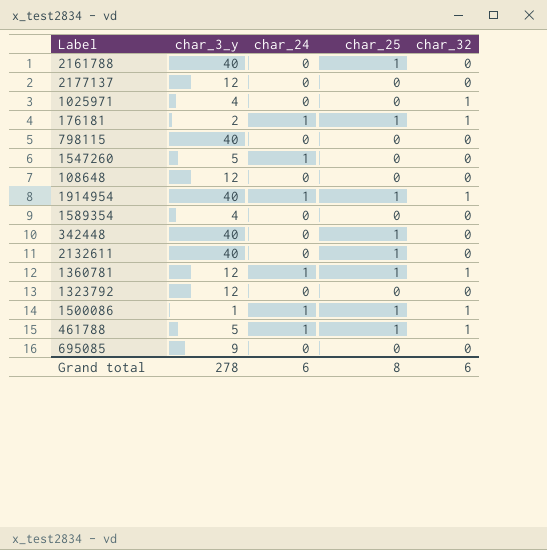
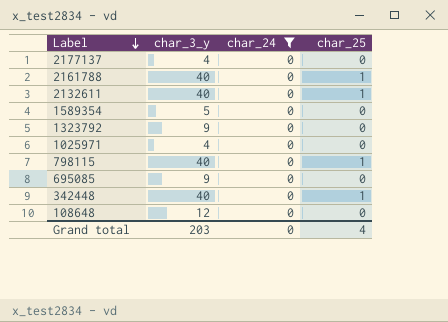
filter: none -> char_24 = 0
row order: none -> Label descending
column char_32 | position: 5 -> none
2177137 | char_3_y: 12 -> 4
1589354 | char_3_y: 4 -> 5
1323792 | char_3_y: 12 -> 9
798115 | char_25: 0 -> 1
Grand total | char_3_y: 278 -> 203
Grand total | char_24: 6 -> 0
Grand total | char_25: 8 -> 4

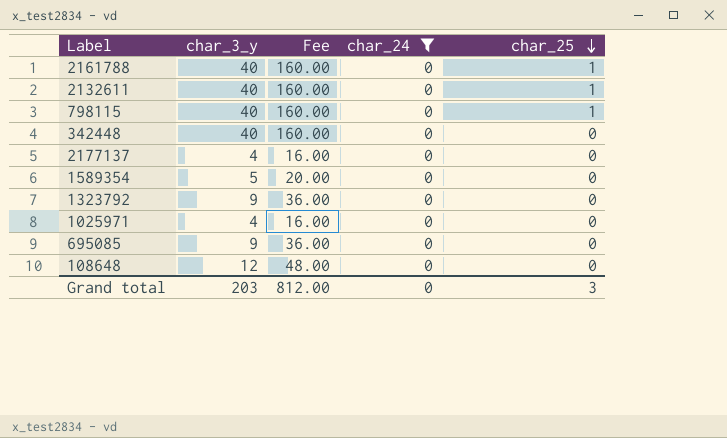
row order: Label descending -> char_25 descending
column Fee | formula: none -> [char_3_y] * 4
342448 | char_25: 1 -> 0
Grand total | char_25: 4 -> 3

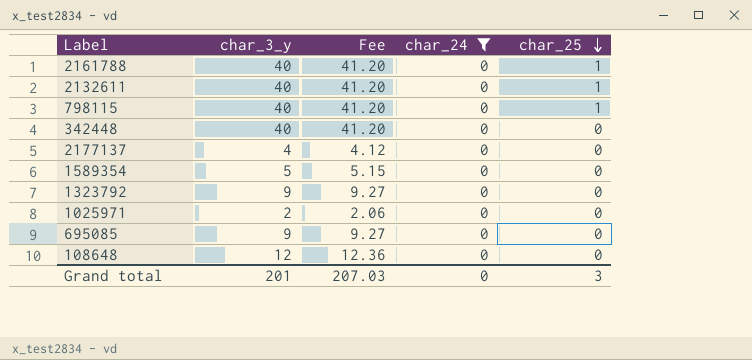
column Fee | formula: [char_3_y] * 4 -> [char_3_y] * 1.03
1025971 | char_3_y: 4 -> 2
Grand total | char_3_y: 203 -> 201
Grand total | Fee: 812.00 -> 207.03

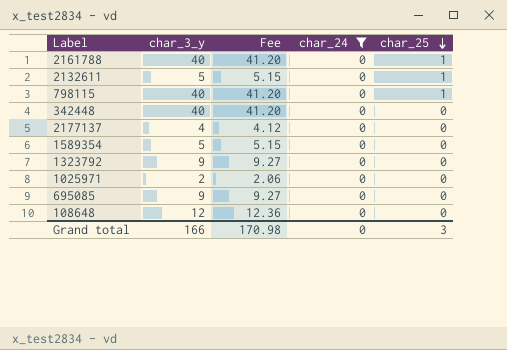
2132611 | char_3_y: 40 -> 5
2132611 | Fee: 41.20 -> 5.15
Grand total | char_3_y: 201 -> 166
Grand total | Fee: 207.03 -> 170.98

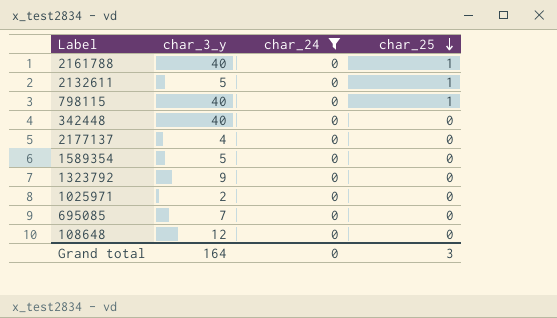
column Fee | formula: [char_3_y] * 1.03 -> none
695085 | char_3_y: 9 -> 7
Grand total | char_3_y: 166 -> 164

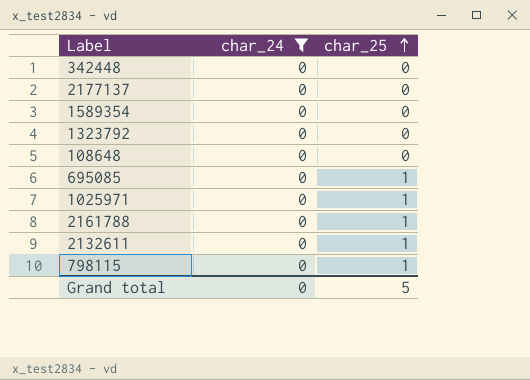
row order: char_25 descending -> char_25 ascending
column char_3_y | position: 2 -> none
695085 | char_25: 0 -> 1
1025971 | char_25: 0 -> 1
Grand total | char_25: 3 -> 5

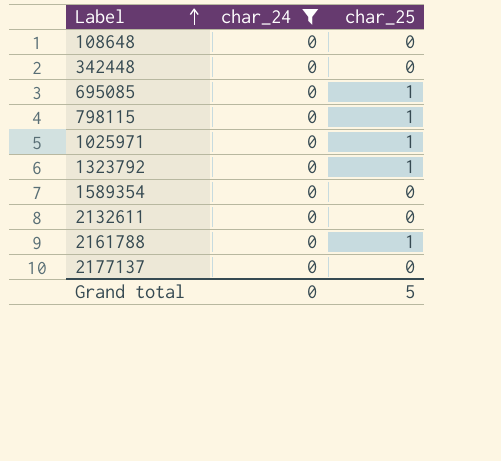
row order: char_25 ascending -> Label ascending
1323792 | char_25: 0 -> 1
2132611 | char_25: 1 -> 0

